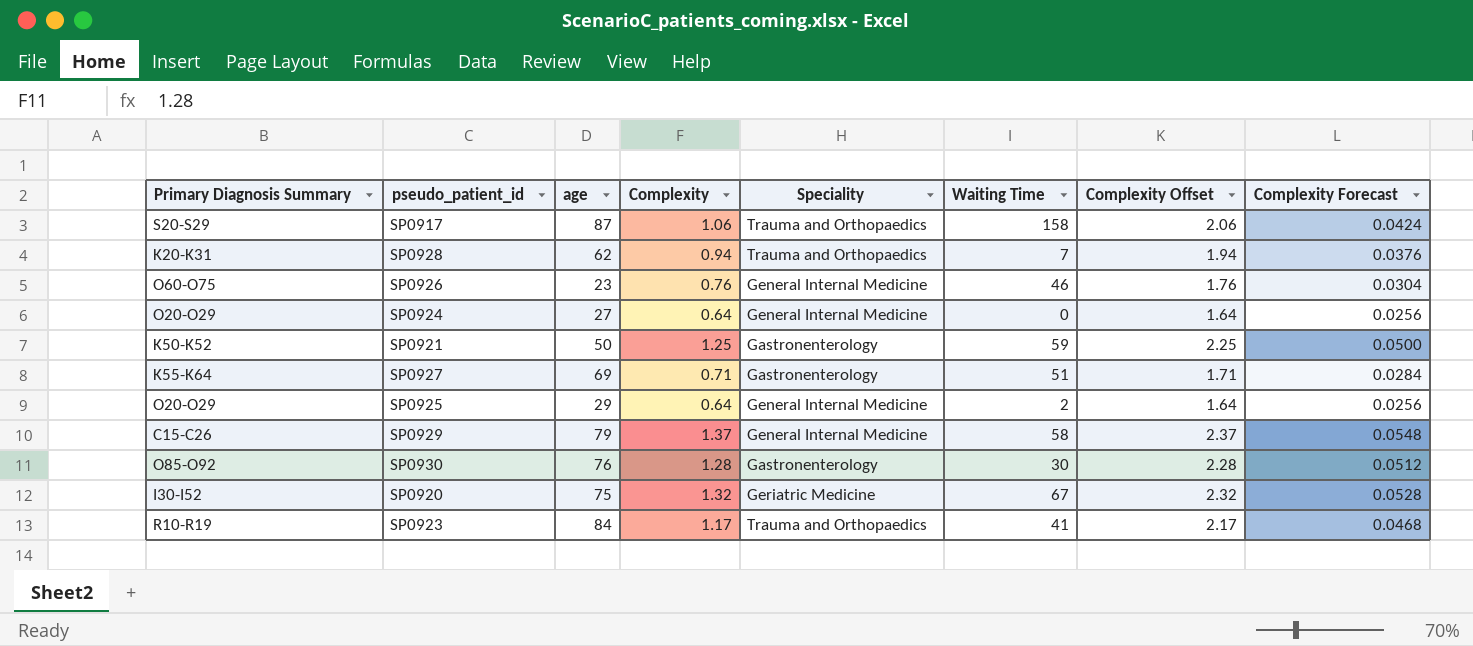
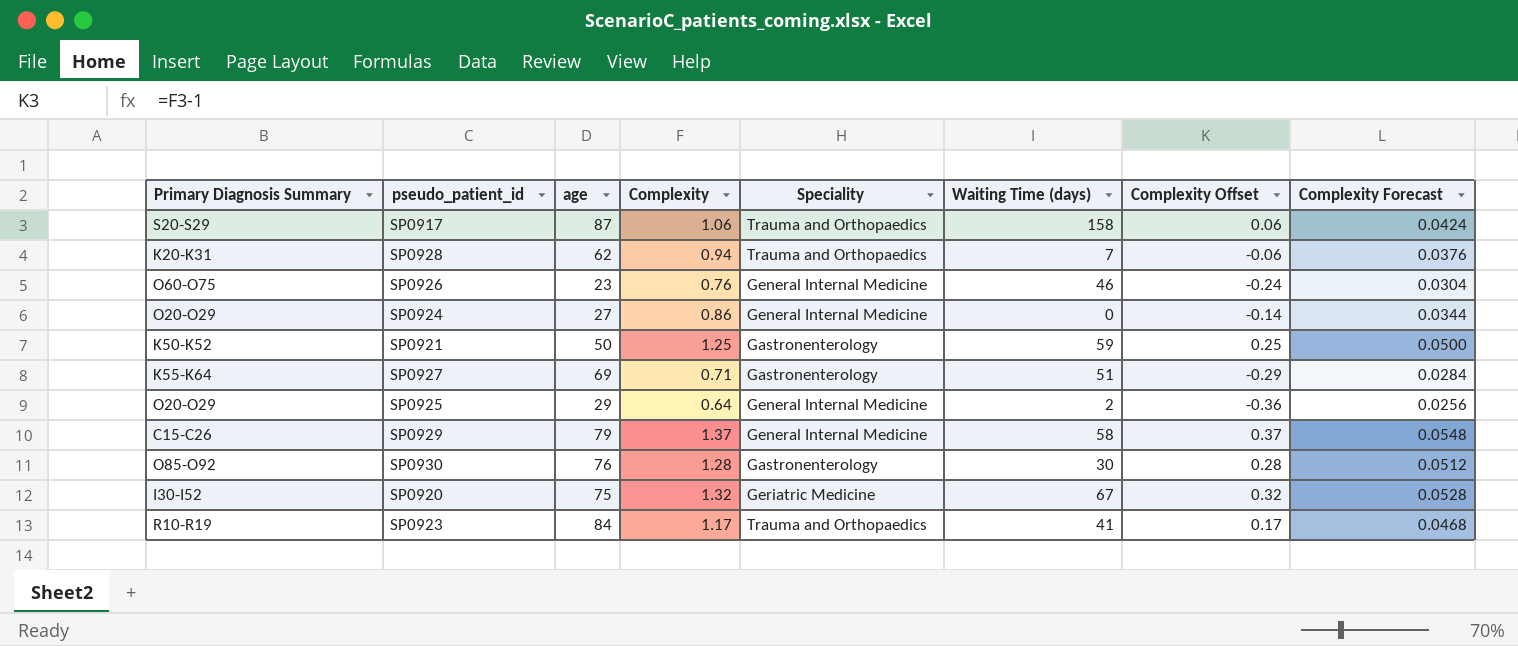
column name: Waiting Time -> Waiting Time (days)
column Complexity Offset | formula: [Complexity] + 1 -> [Complexity] - 1
SP0924 | Complexity: 0.64 -> 0.86
SP0924 | Complexity Forecast: 0.0256 -> 0.0344

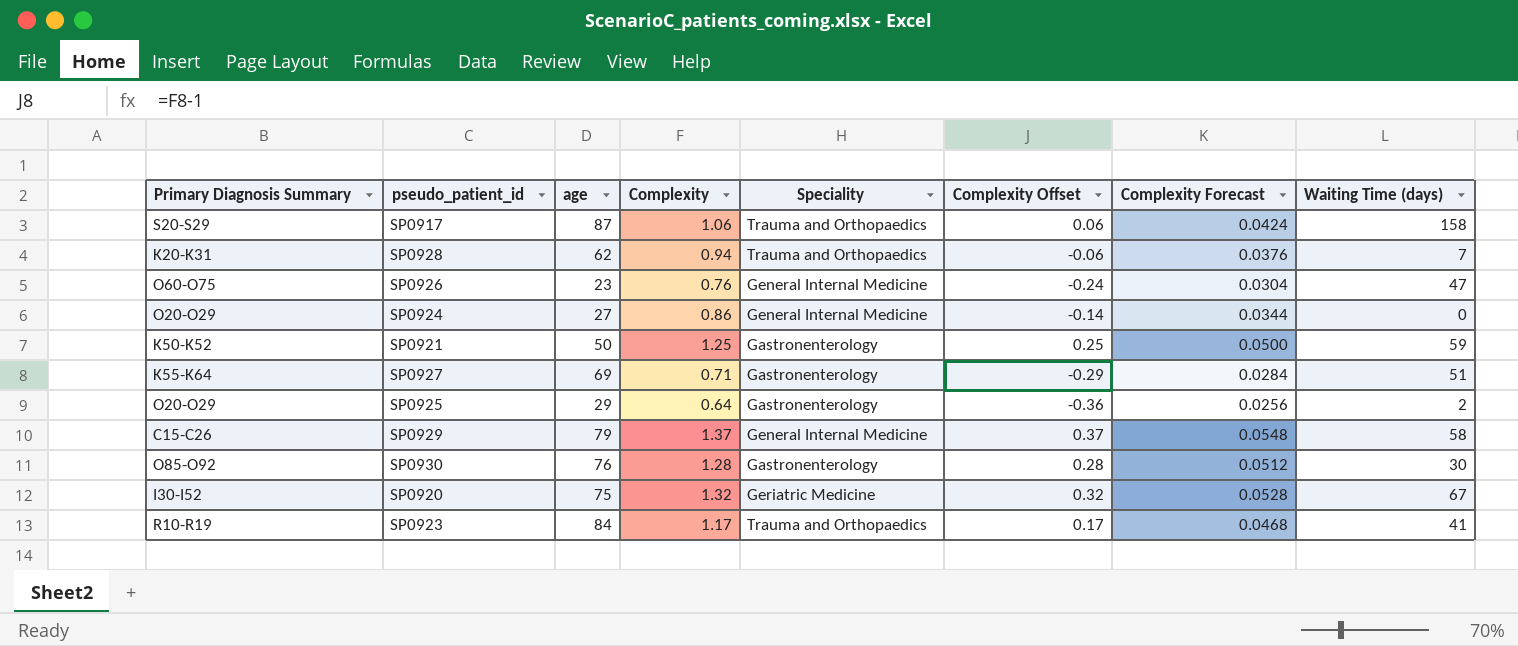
column Waiting Time (days) | position: 6 -> 8
SP0926 | Waiting Time (days): 46 -> 47
SP0925 | Speciality: General Internal Medicine -> Gastronenterology

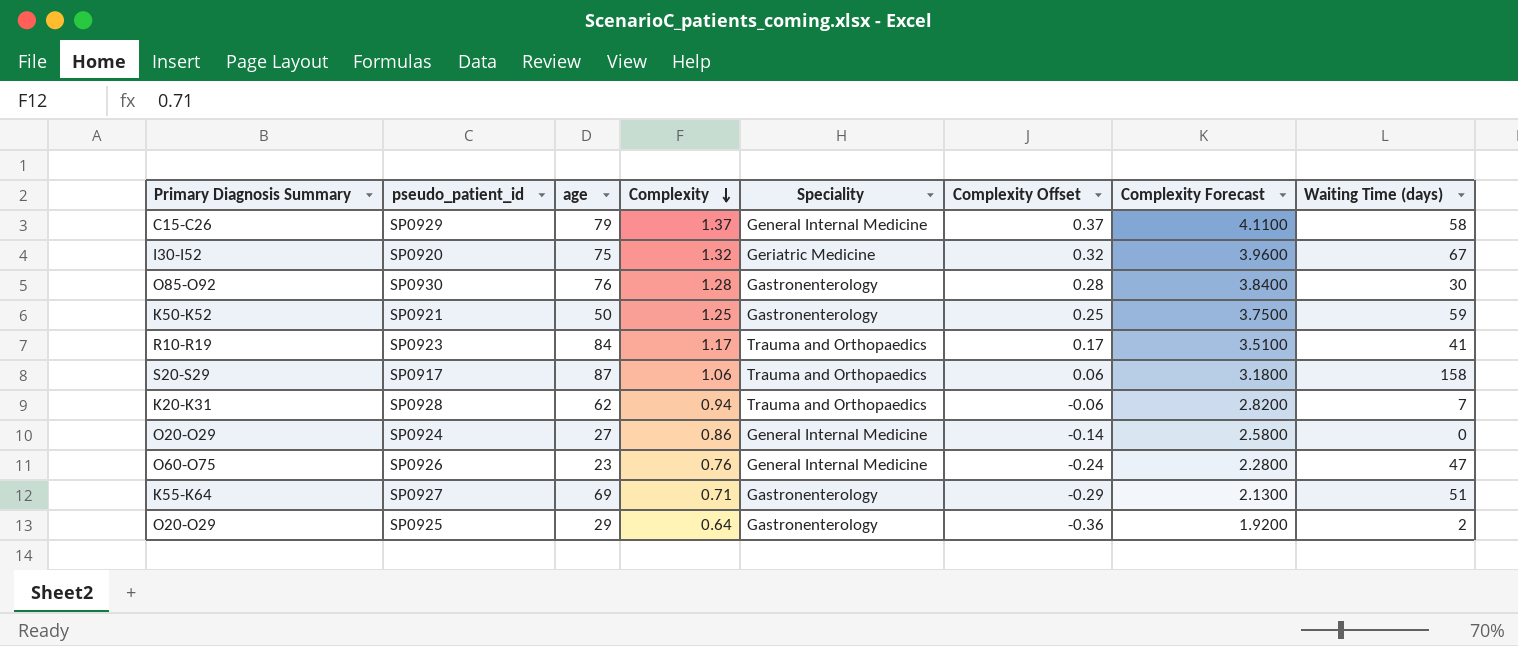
row order: none -> Complexity descending
column Complexity Forecast | formula: [Complexity] * 0.04 -> [Complexity] * 3

